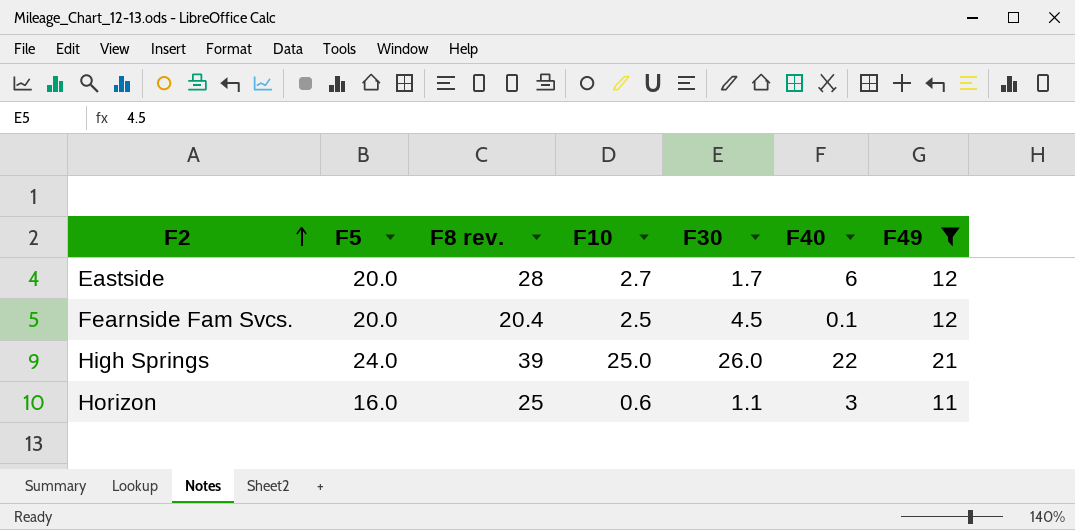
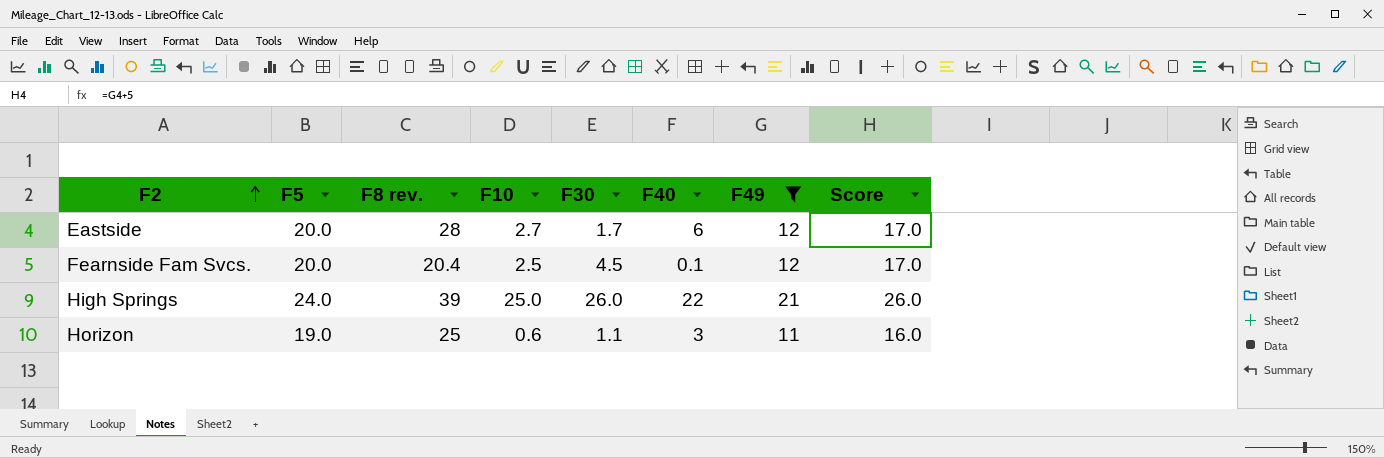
column Score | formula: none -> [F49] + 5
Horizon | F5: 16.0 -> 19.0

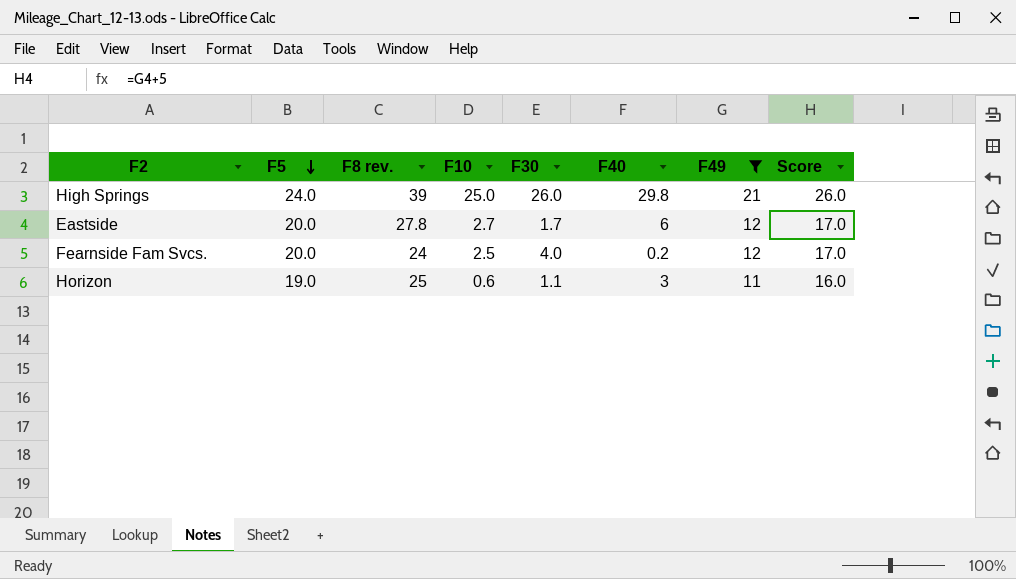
row order: F2 ascending -> F5 descending
High Springs | F40: 22 -> 29.8
Eastside | F8 rev.: 28 -> 27.8
Fearnside Fam Svcs. | F8 rev.: 20.4 -> 24
Fearnside Fam Svcs. | F30: 4.5 -> 4.0
Fearnside Fam Svcs. | F40: 0.1 -> 0.2

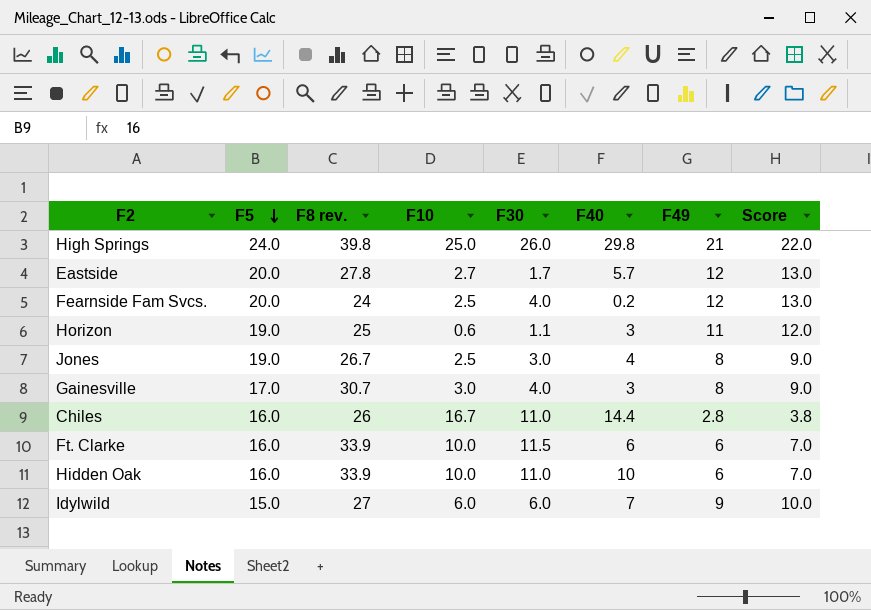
filter: F49 >= 11 -> none
column Score | formula: [F49] + 5 -> [F49] + 1
High Springs | F8 rev.: 39 -> 39.8
Eastside | F40: 6 -> 5.7

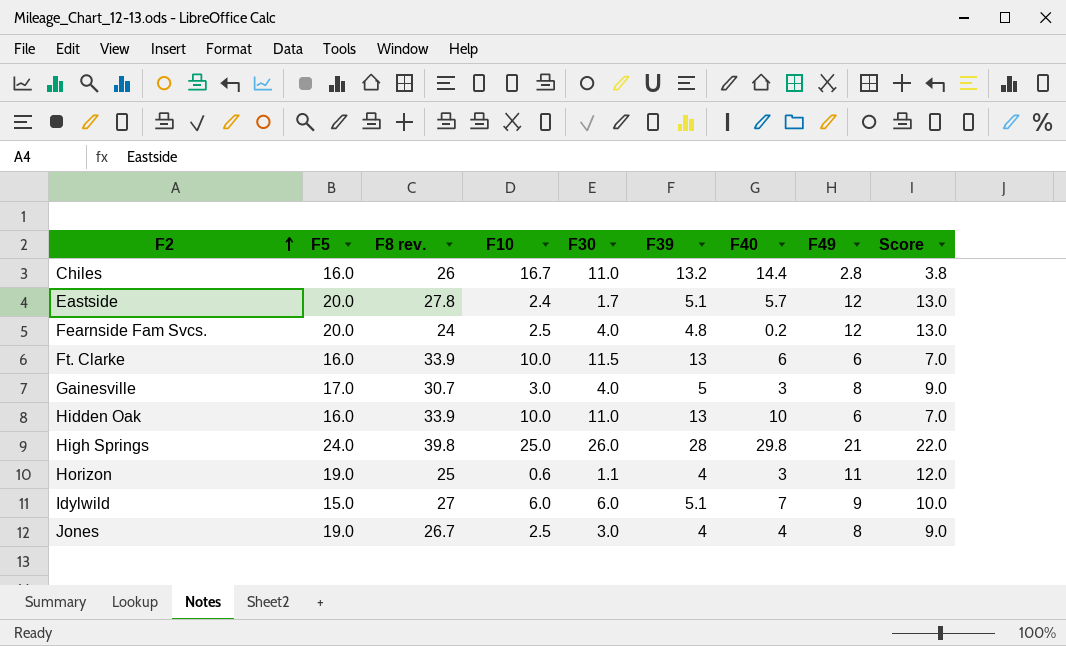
row order: F5 descending -> F2 ascending
column F39 | position: none -> 6
Eastside | F10: 2.7 -> 2.4

